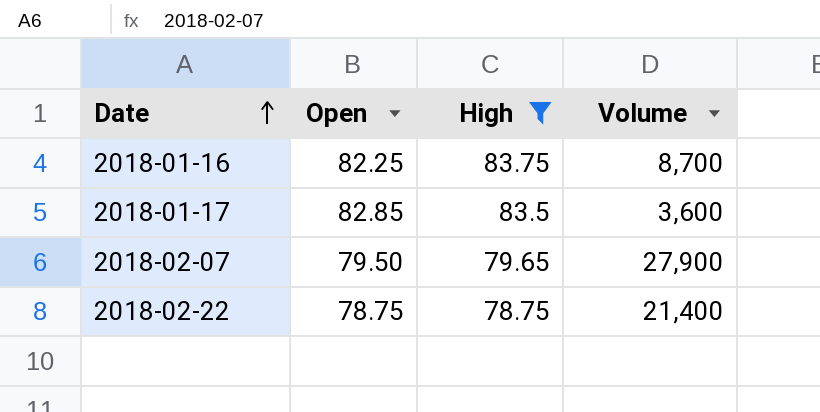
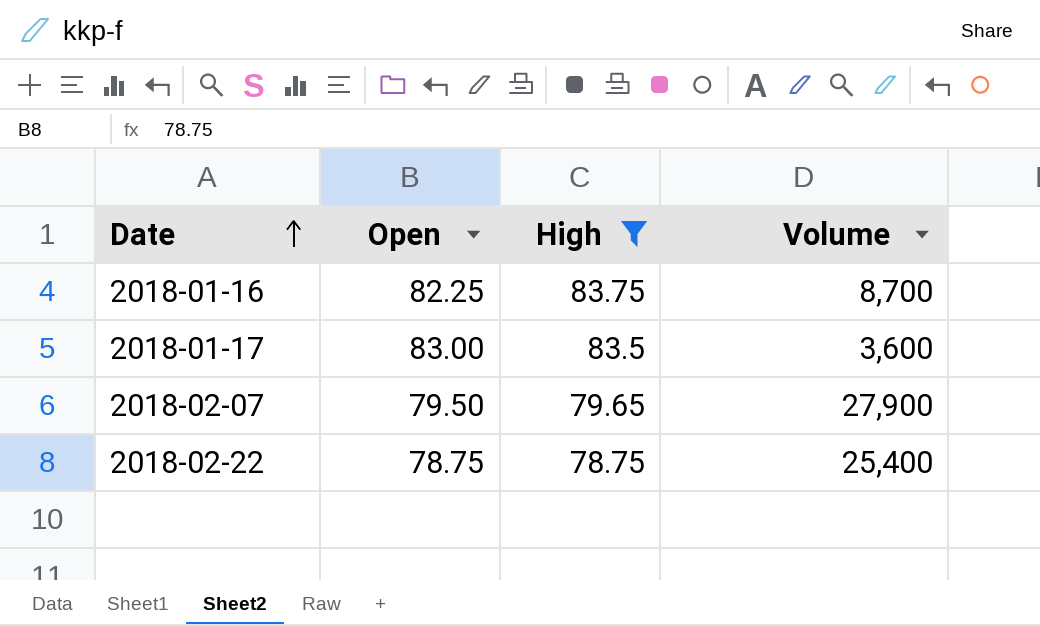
2018-01-17 | Open: 82.85 -> 83.00
2018-02-22 | Volume: 21,400 -> 25,400

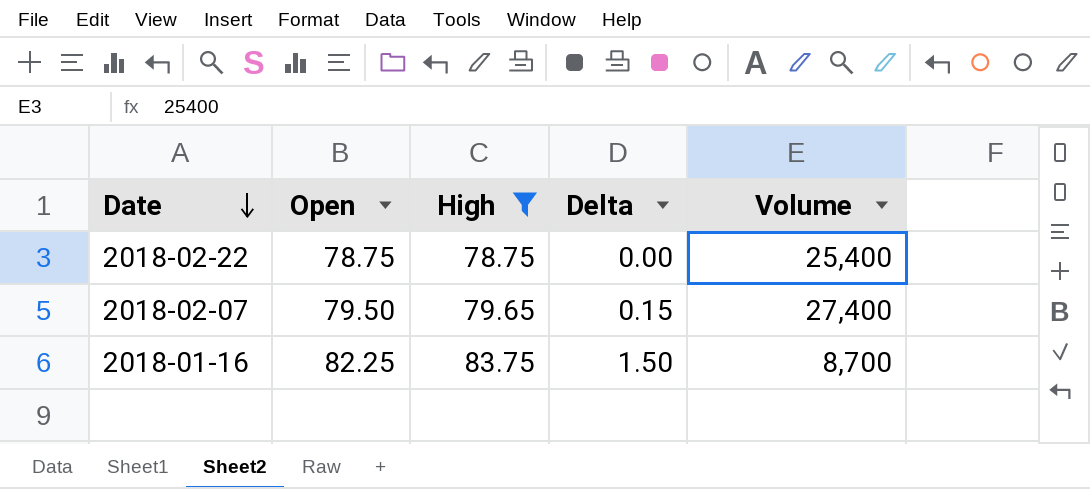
row order: Date ascending -> Date descending
column Delta | formula: none -> [High] - [Open]
row 2018-01-17: 83.00 | 83.5 | 3,600 -> none
2018-02-07 | Volume: 27,900 -> 27,400

